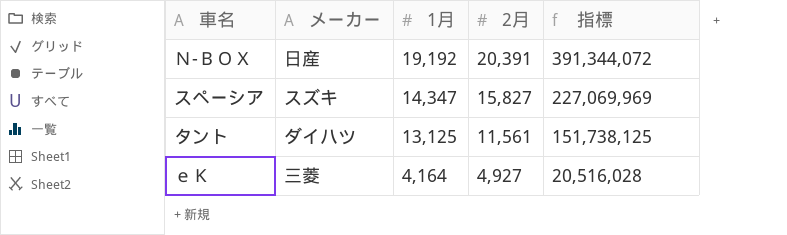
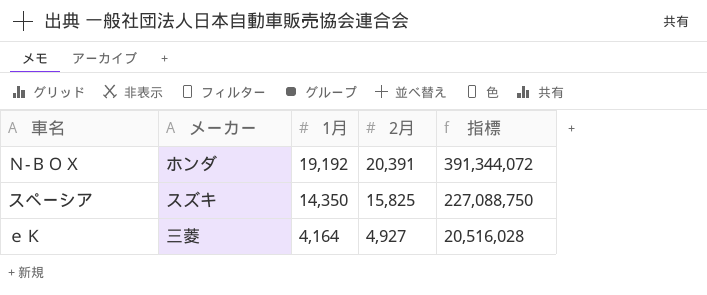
row タント: ダイハツ | 13,125 | 11,561 | 151,738,125 -> none
Ｎ-ＢＯＸ | メーカー: 日産 -> ホンダ
スペーシア | 1月: 14,347 -> 14,350
スペーシア | 2月: 15,827 -> 15,825
スペーシア | 指標: 227,069,969 -> 227,088,750

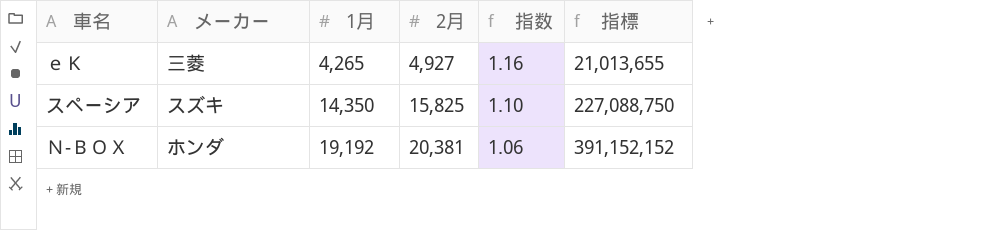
row order: 1月 descending -> 1月 ascending
column 指数 | formula: none -> [2月] / [1月]
ｅＫ | 1月: 4,164 -> 4,265
ｅＫ | 指標: 20,516,028 -> 21,013,655
Ｎ-ＢＯＸ | 2月: 20,391 -> 20,381
Ｎ-ＢＯＸ | 指標: 391,344,072 -> 391,152,152

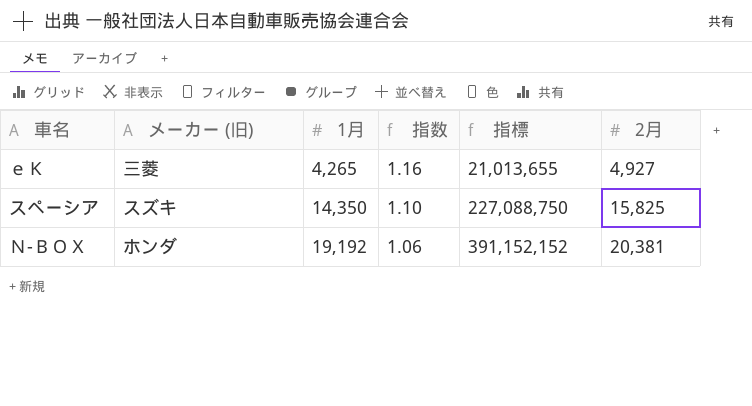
column name: メーカー -> メーカー (旧)
column 2月 | position: 4 -> 6

